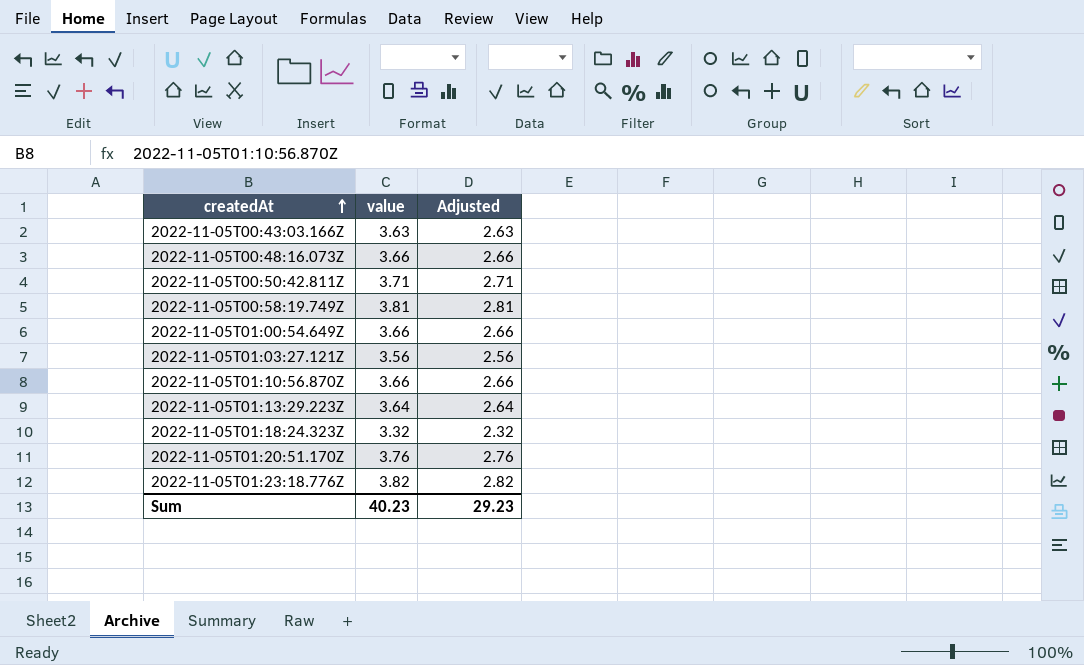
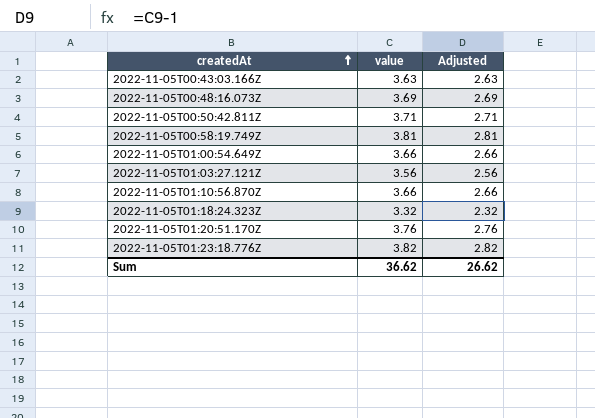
row 2022-11-05T01:13:29.223Z: 3.64 | 2.64 -> none
2022-11-05T00:48:16.073Z | value: 3.66 -> 3.69
2022-11-05T00:48:16.073Z | Adjusted: 2.66 -> 2.69
Sum | value: 40.23 -> 36.62
Sum | Adjusted: 29.23 -> 26.62

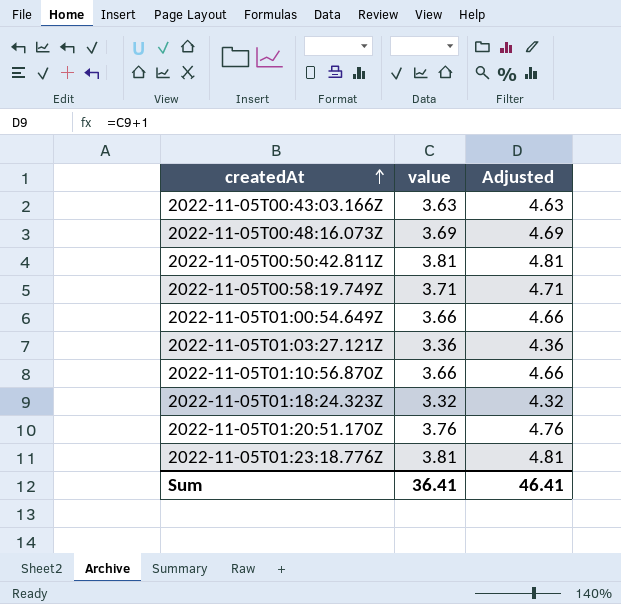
column Adjusted | formula: [value] - 1 -> [value] + 1
2022-11-05T00:50:42.811Z | value: 3.71 -> 3.81
2022-11-05T00:58:19.749Z | value: 3.81 -> 3.71
2022-11-05T01:03:27.121Z | value: 3.56 -> 3.36
2022-11-05T01:23:18.776Z | value: 3.82 -> 3.81
Sum | value: 36.62 -> 36.41
Sum | Adjusted: 26.62 -> 46.41

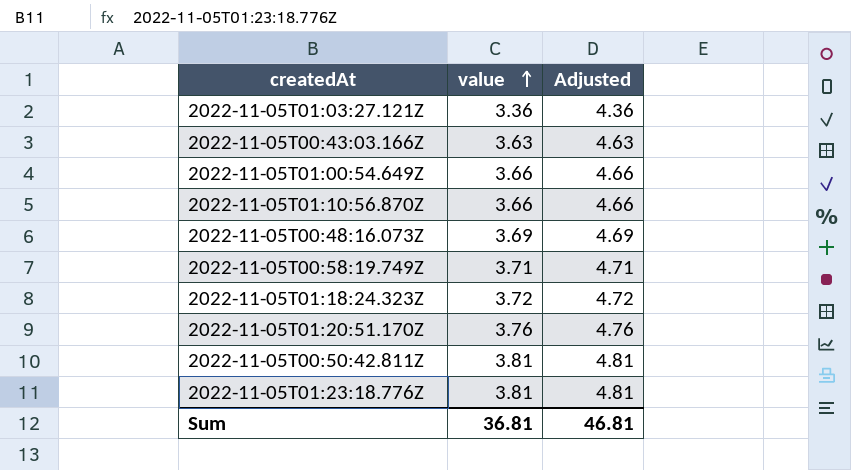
row order: createdAt ascending -> value ascending
2022-11-05T01:18:24.323Z | value: 3.32 -> 3.72
2022-11-05T01:18:24.323Z | Adjusted: 4.32 -> 4.72
Sum | value: 36.41 -> 36.81
Sum | Adjusted: 46.41 -> 46.81

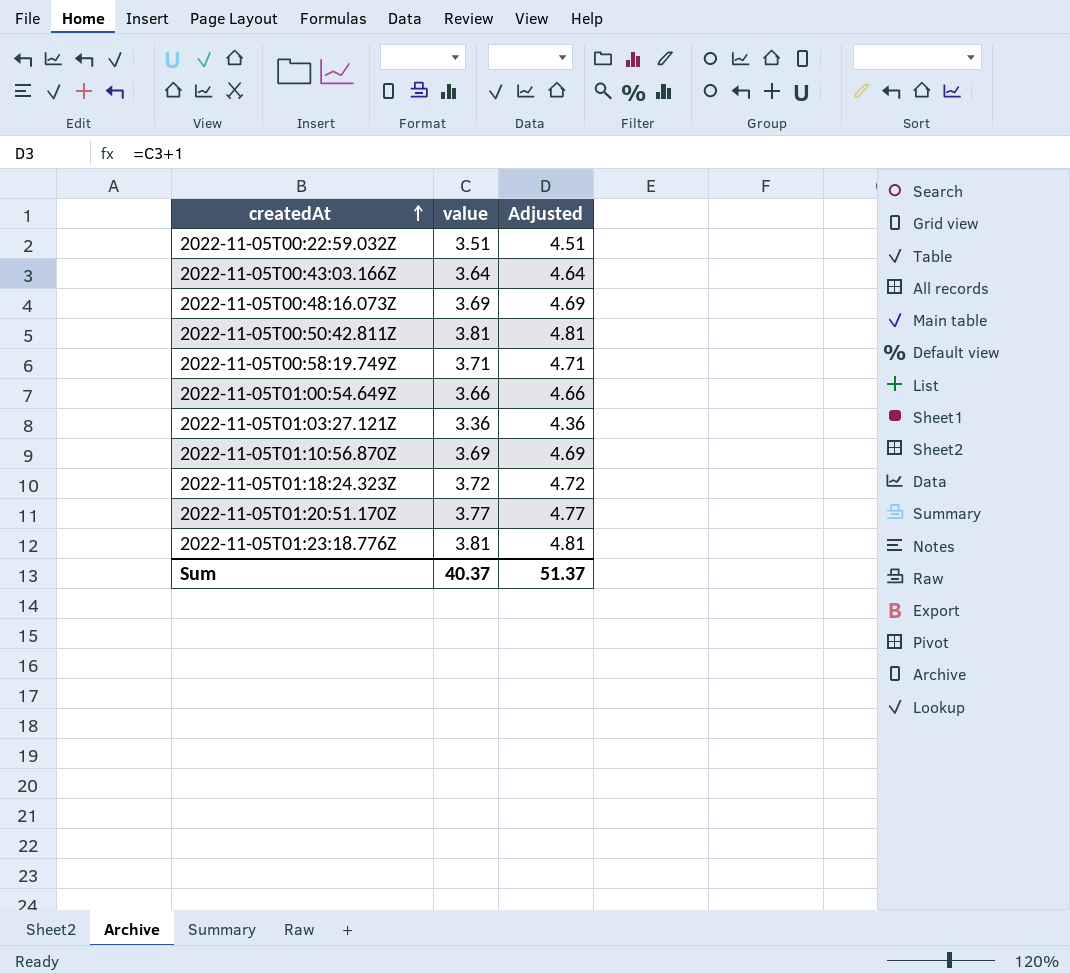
row order: value ascending -> createdAt ascending
row 2022-11-05T00:22:59.032Z: none -> 3.51 | 4.51
2022-11-05T00:43:03.166Z | value: 3.63 -> 3.64
2022-11-05T00:43:03.166Z | Adjusted: 4.63 -> 4.64
2022-11-05T01:10:56.870Z | value: 3.66 -> 3.69
2022-11-05T01:10:56.870Z | Adjusted: 4.66 -> 4.69
2022-11-05T01:20:51.170Z | value: 3.76 -> 3.77
2022-11-05T01:20:51.170Z | Adjusted: 4.76 -> 4.77
Sum | value: 36.81 -> 40.37
Sum | Adjusted: 46.81 -> 51.37

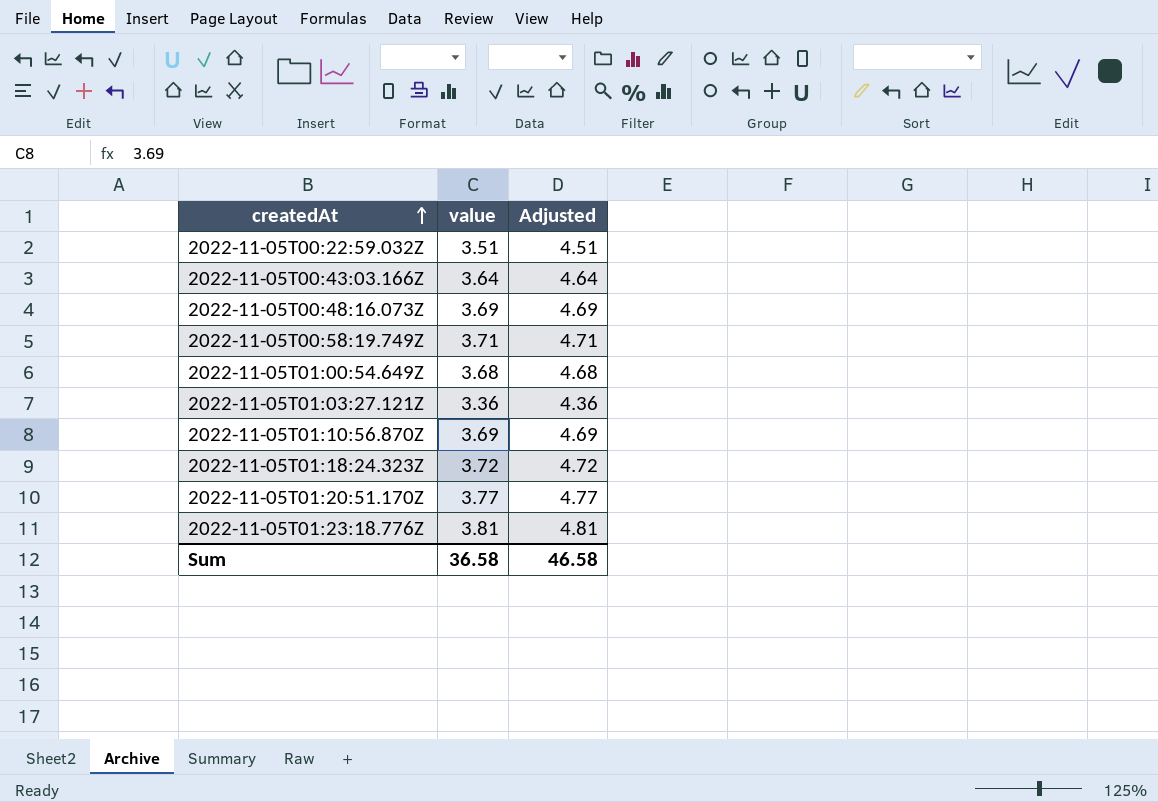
row 2022-11-05T00:50:42.811Z: 3.81 | 4.81 -> none
2022-11-05T01:00:54.649Z | value: 3.66 -> 3.68
2022-11-05T01:00:54.649Z | Adjusted: 4.66 -> 4.68
Sum | value: 40.37 -> 36.58
Sum | Adjusted: 51.37 -> 46.58

